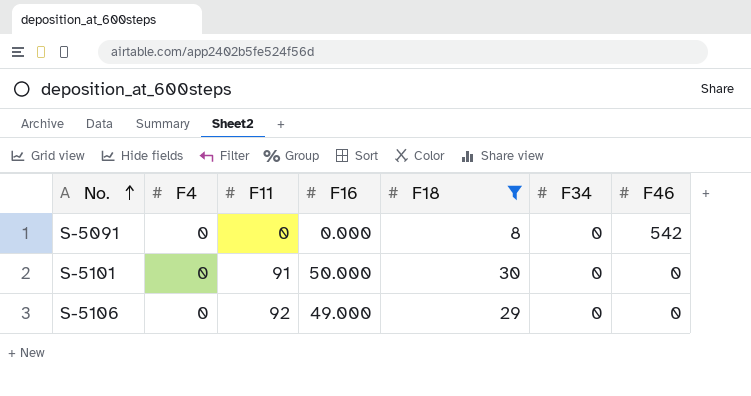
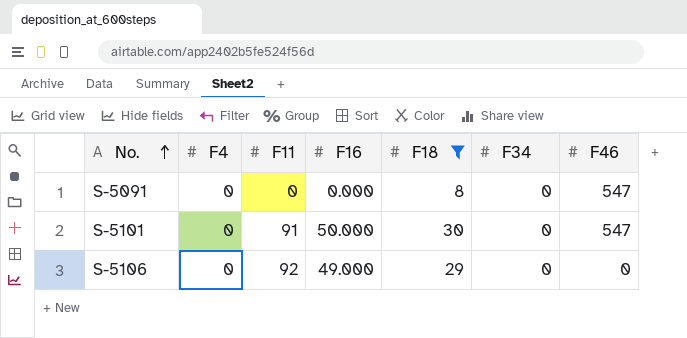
S-5091 | F46: 542 -> 547
S-5101 | F46: 0 -> 547

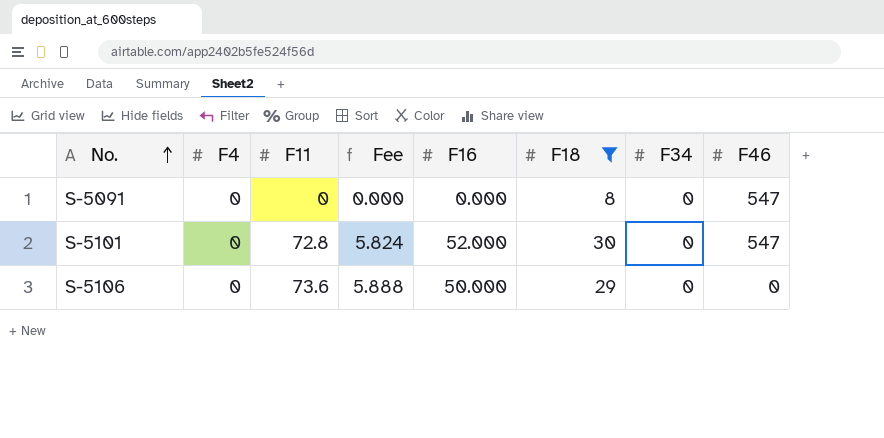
column Fee | formula: none -> [F11] * 0.08
S-5101 | F11: 91 -> 72.8
S-5101 | F16: 50.000 -> 52.000
S-5106 | F11: 92 -> 73.6
S-5106 | F16: 49.000 -> 50.000

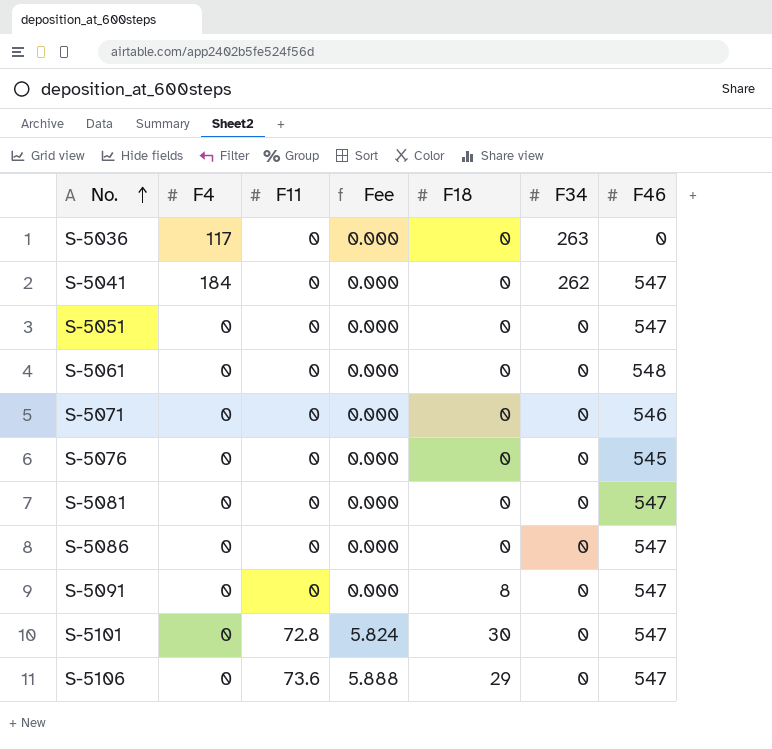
filter: F18 != 0 -> none
column F16 | position: 5 -> none
S-5106 | F46: 0 -> 547

